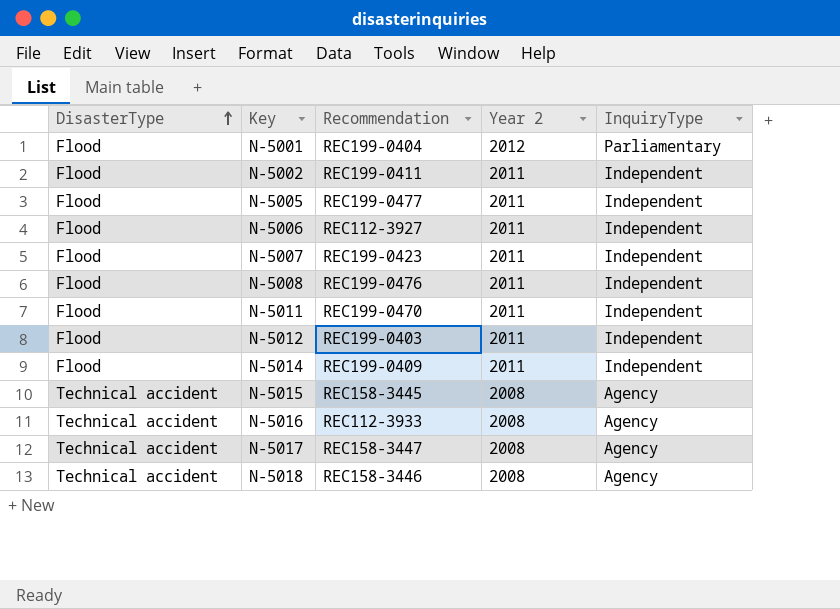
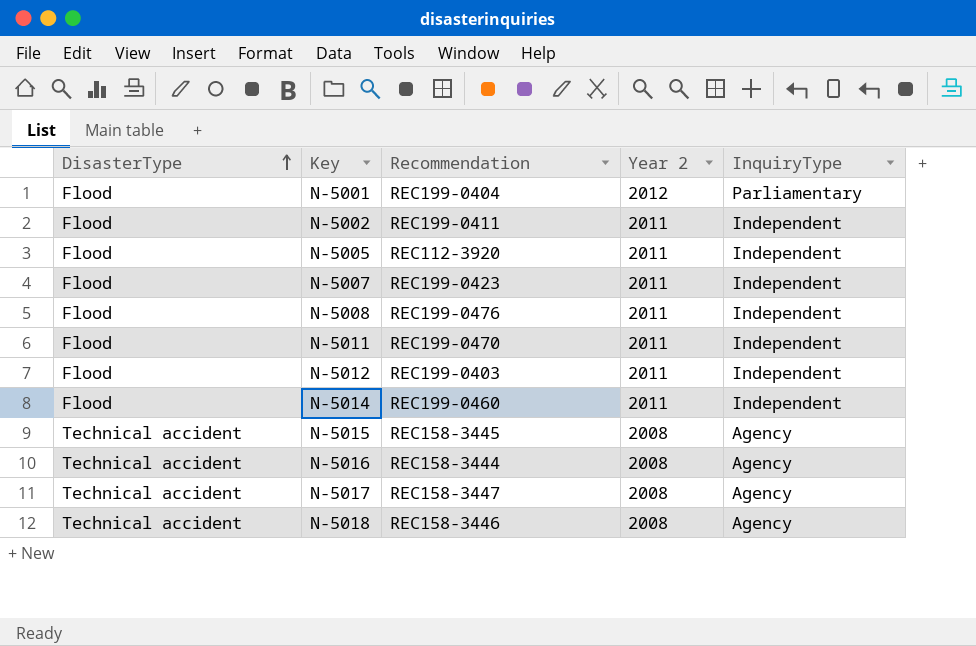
row N-5006: Flood | REC112-3927 | 2011 | Independent -> none
N-5005 | Recommendation: REC199-0477 -> REC112-3920
N-5014 | Recommendation: REC199-0409 -> REC199-0460
N-5016 | Recommendation: REC112-3933 -> REC158-3444

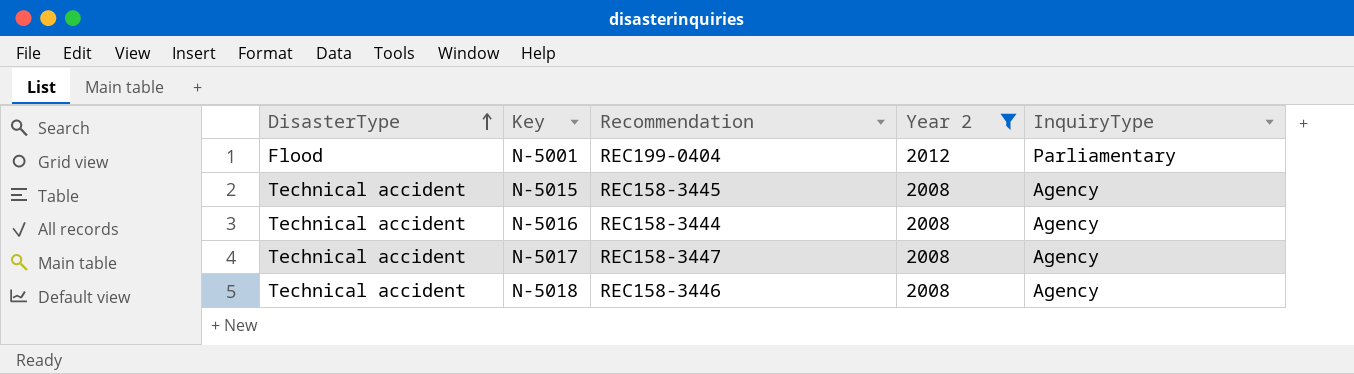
filter: none -> Year 2 != 2011

